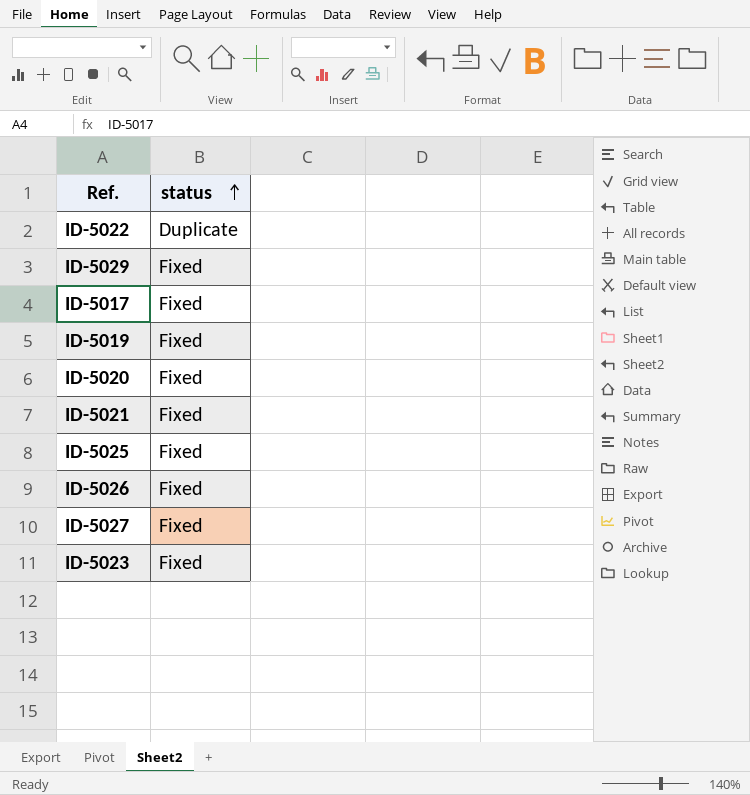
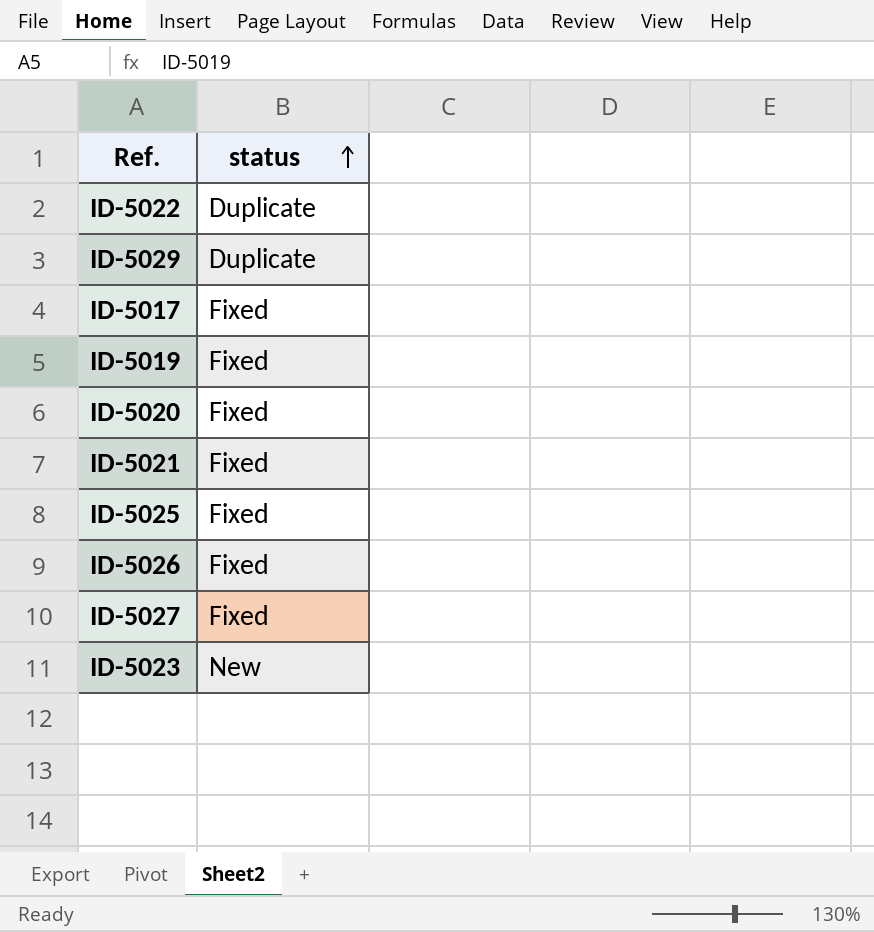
ID-5029 | status: Fixed -> Duplicate
ID-5023 | status: Fixed -> New

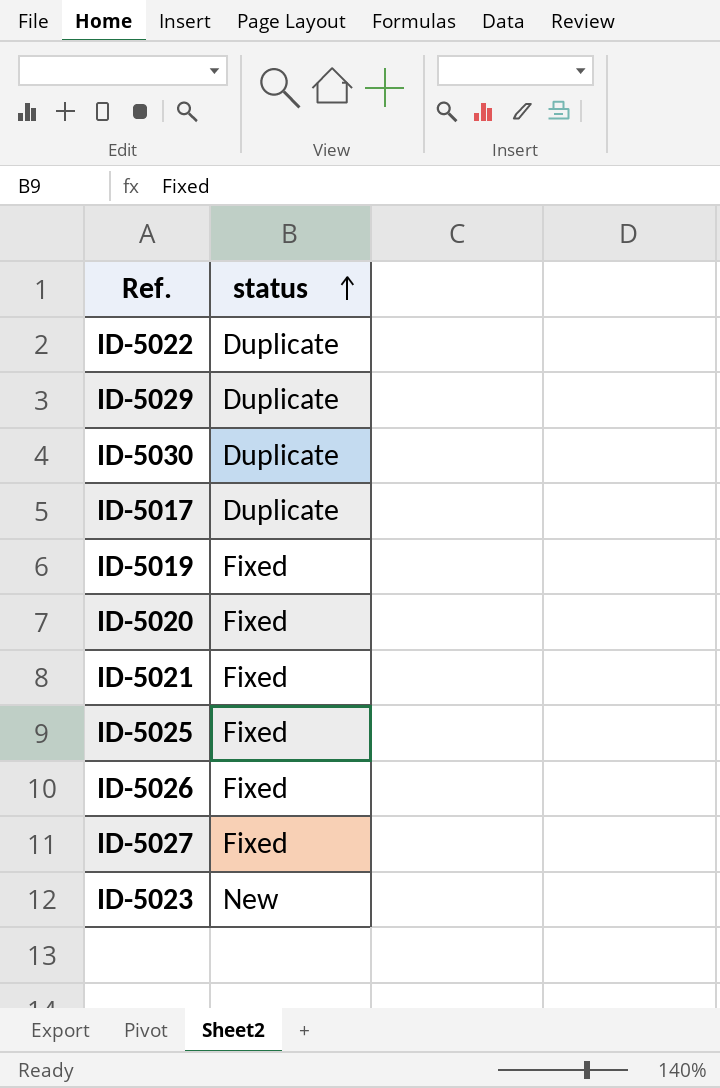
row ID-5030: none -> Duplicate
ID-5017 | status: Fixed -> Duplicate

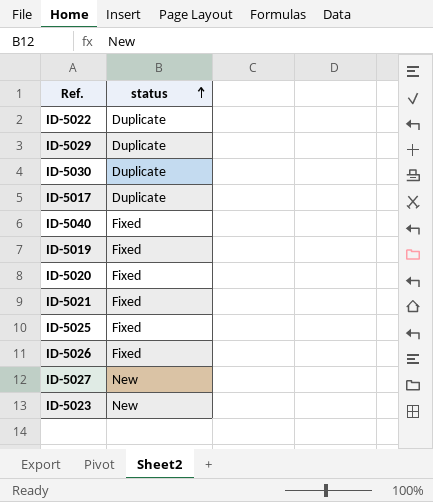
row ID-5040: none -> Fixed
ID-5027 | status: Fixed -> New

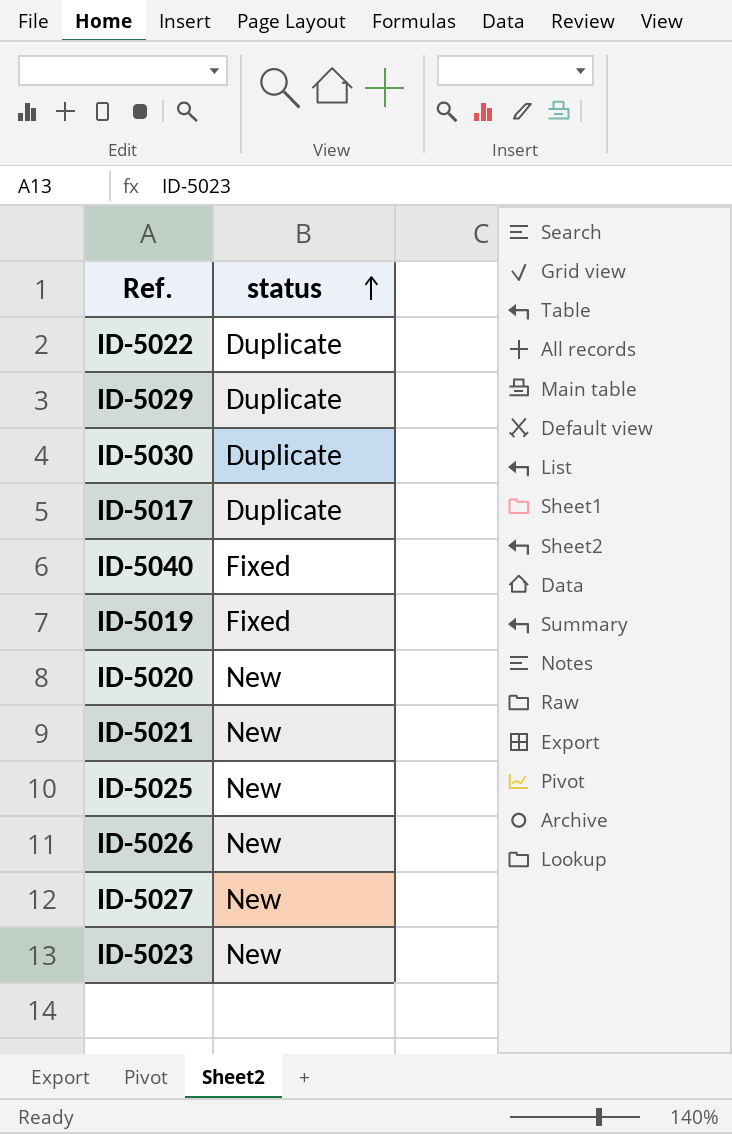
ID-5020 | status: Fixed -> New
ID-5021 | status: Fixed -> New
ID-5025 | status: Fixed -> New
ID-5026 | status: Fixed -> New

